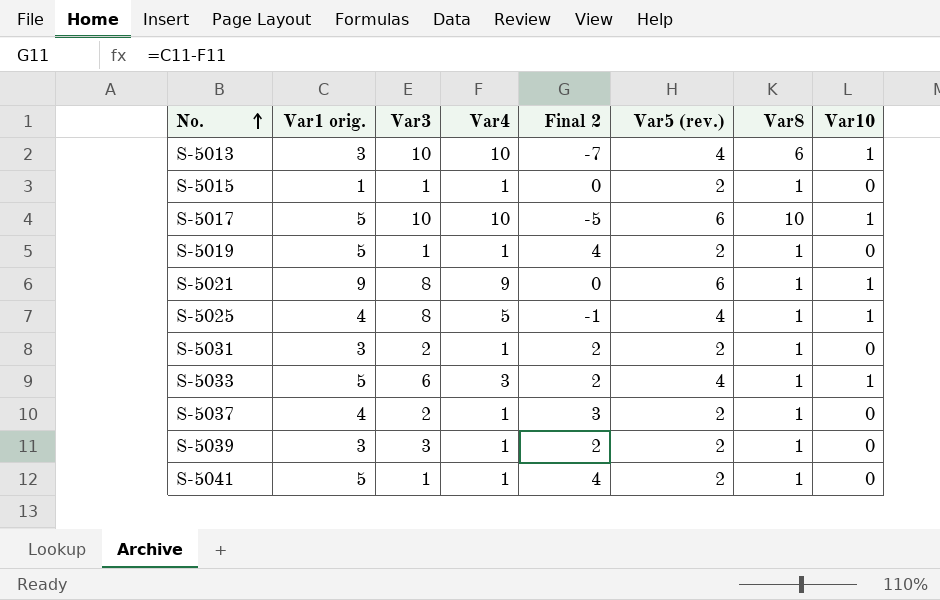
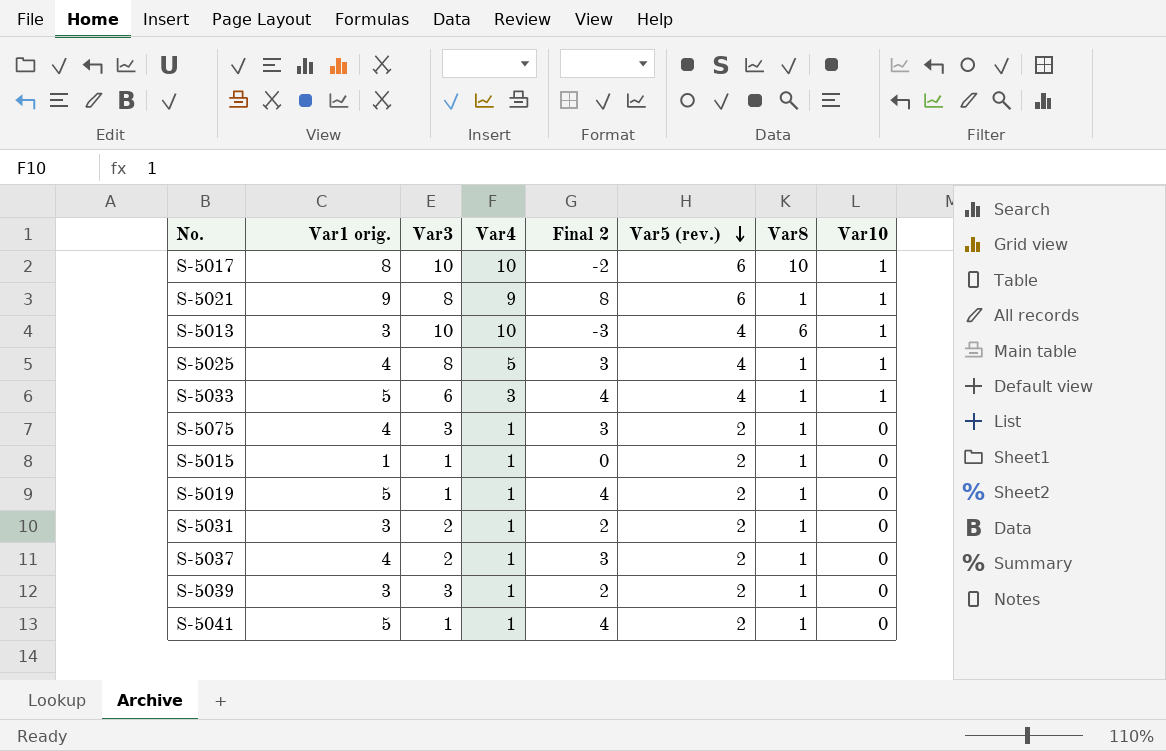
row order: No. ascending -> Var5 (rev.) descending
column Final 2 | formula: [Var1 orig.] - [Var4] -> [Var1 orig.] - [Var8]
S-5017 | Var1 orig.: 5 -> 8
row S-5075: none -> 4 | 3 | 1 | 3 | 2 | 1 | 0

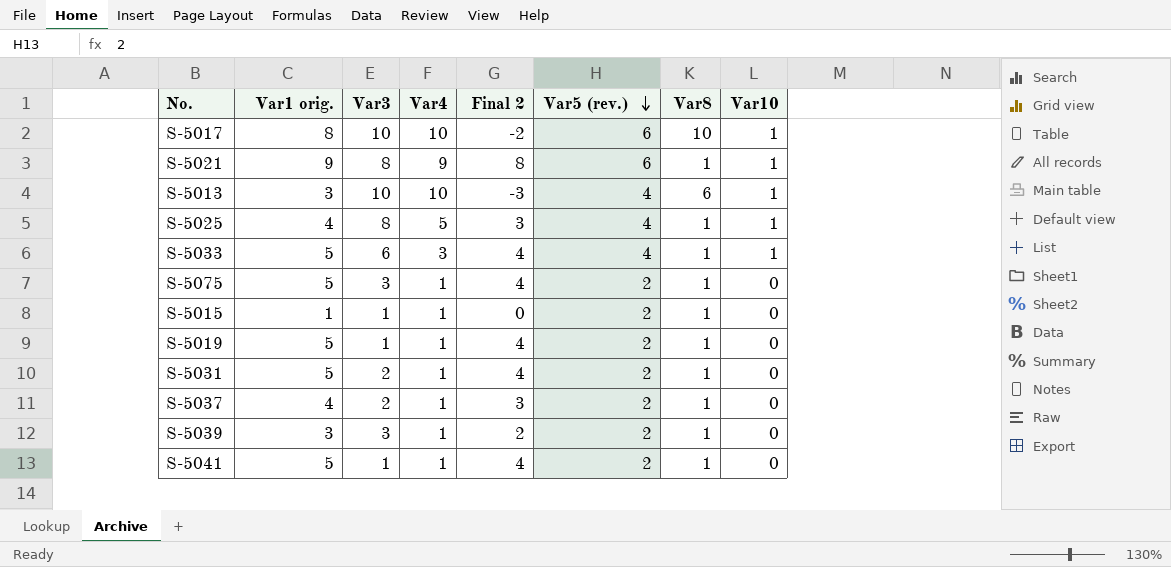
S-5075 | Var1 orig.: 4 -> 5
S-5075 | Final 2: 3 -> 4
S-5031 | Var1 orig.: 3 -> 5
S-5031 | Final 2: 2 -> 4

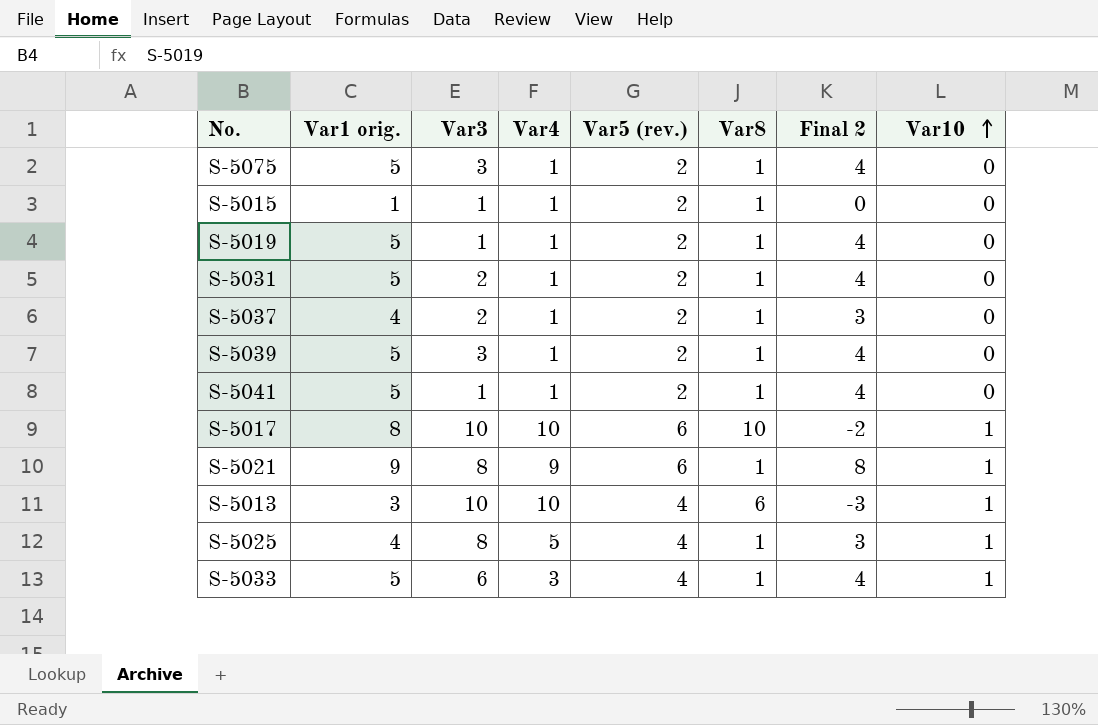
row order: Var5 (rev.) descending -> Var10 ascending
column Final 2 | position: 5 -> 7
S-5039 | Var1 orig.: 3 -> 5
S-5039 | Final 2: 2 -> 4

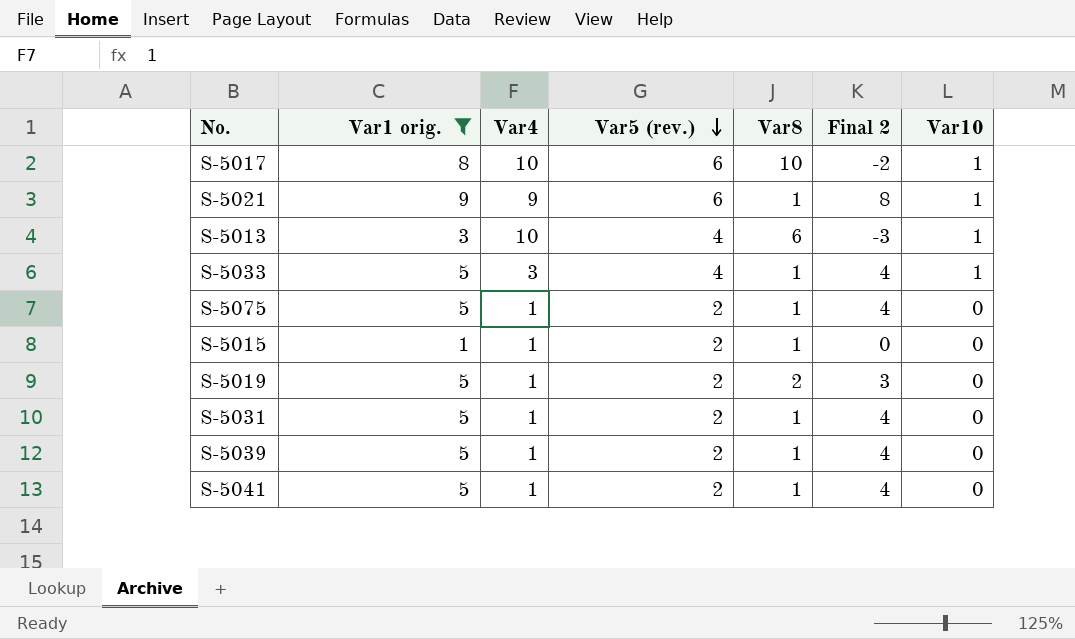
filter: none -> Var1 orig. != 4
row order: Var10 ascending -> Var5 (rev.) descending
column Var3 | position: 3 -> none
S-5019 | Var8: 1 -> 2
S-5019 | Final 2: 4 -> 3

